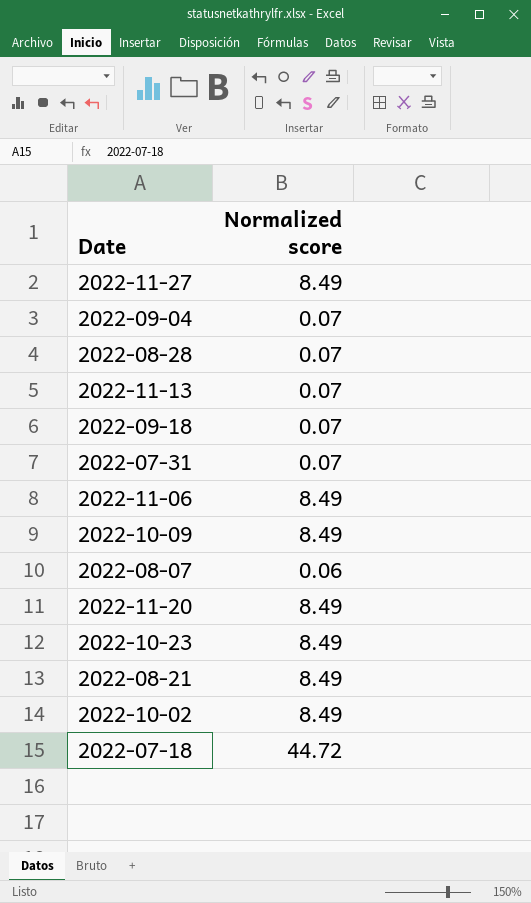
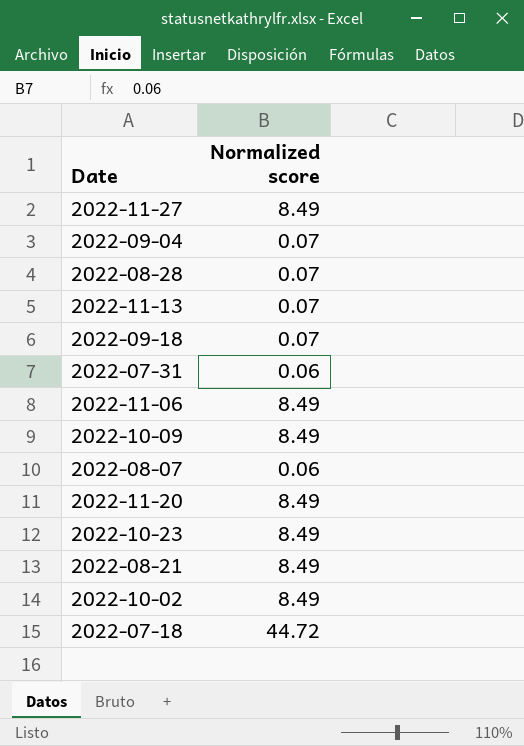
2022-07-31 | Normalized score: 0.07 -> 0.06

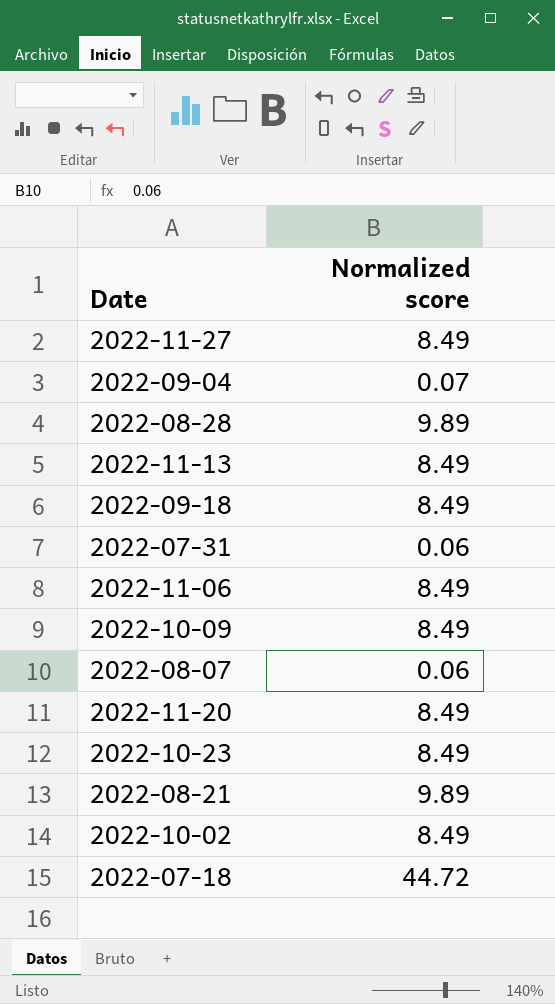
2022-08-28 | Normalized score: 0.07 -> 9.89
2022-11-13 | Normalized score: 0.07 -> 8.49
2022-09-18 | Normalized score: 0.07 -> 8.49
2022-08-21 | Normalized score: 8.49 -> 9.89

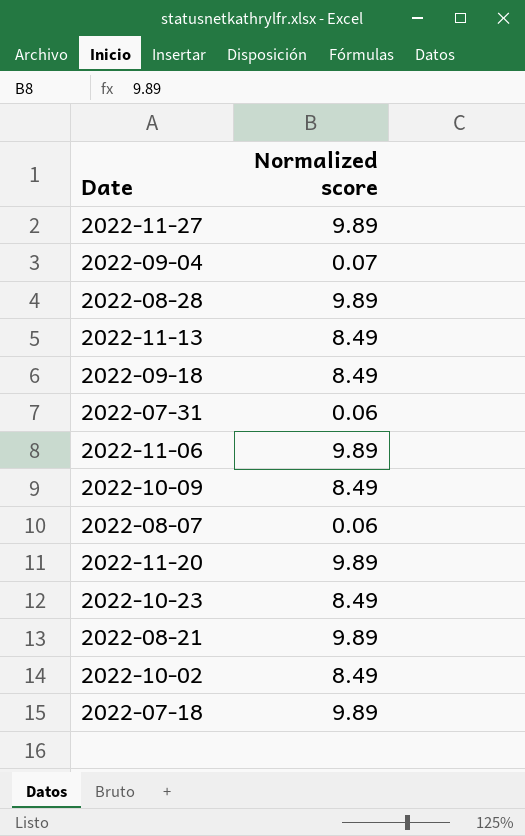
2022-11-27 | Normalized score: 8.49 -> 9.89
2022-11-06 | Normalized score: 8.49 -> 9.89
2022-11-20 | Normalized score: 8.49 -> 9.89
2022-07-18 | Normalized score: 44.72 -> 9.89

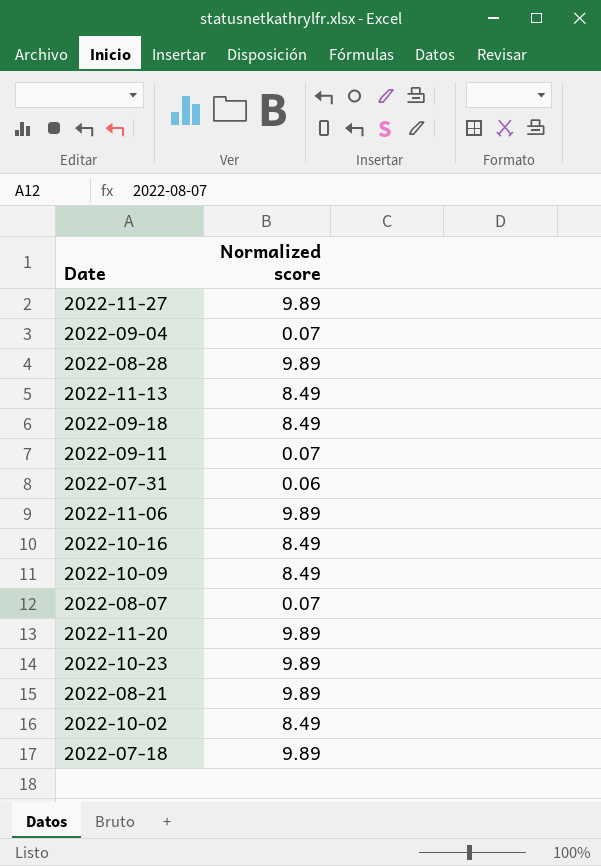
row 2022-09-11: none -> 0.07
row 2022-10-16: none -> 8.49
2022-08-07 | Normalized score: 0.06 -> 0.07
2022-10-23 | Normalized score: 8.49 -> 9.89

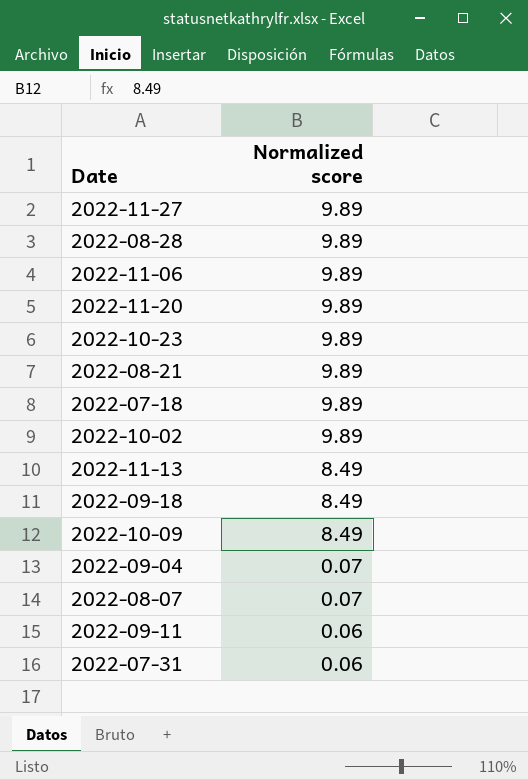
row order: none -> Normalized score descending
row 2022-10-16: 8.49 -> none
2022-10-02 | Normalized score: 8.49 -> 9.89
2022-09-11 | Normalized score: 0.07 -> 0.06

